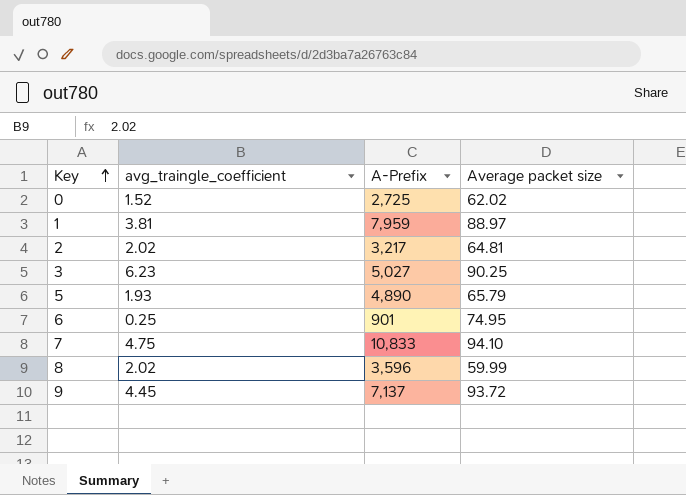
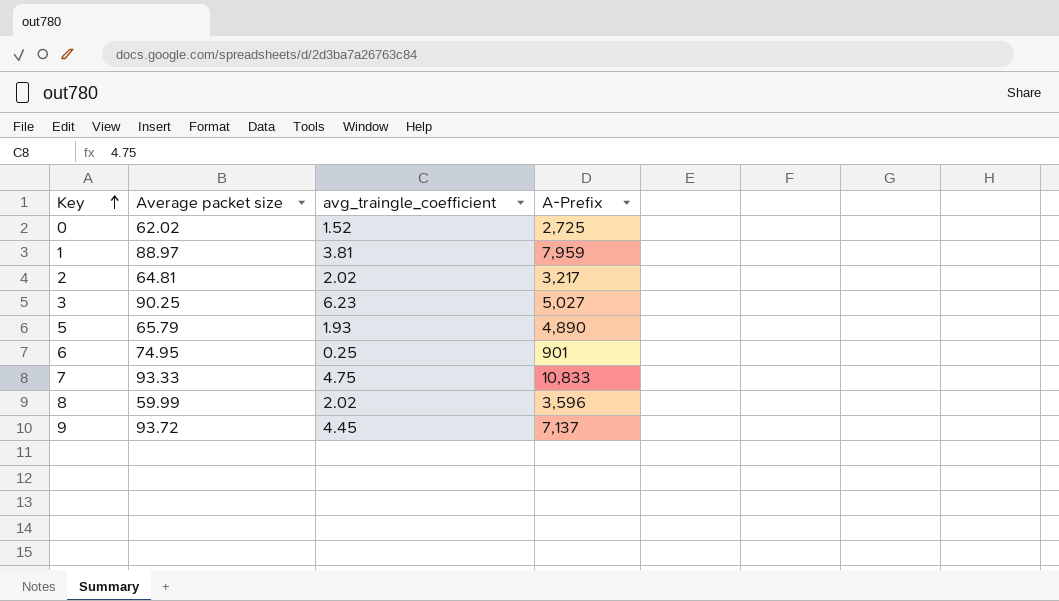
column Average packet size | position: 4 -> 2
7 | Average packet size: 94.10 -> 93.33

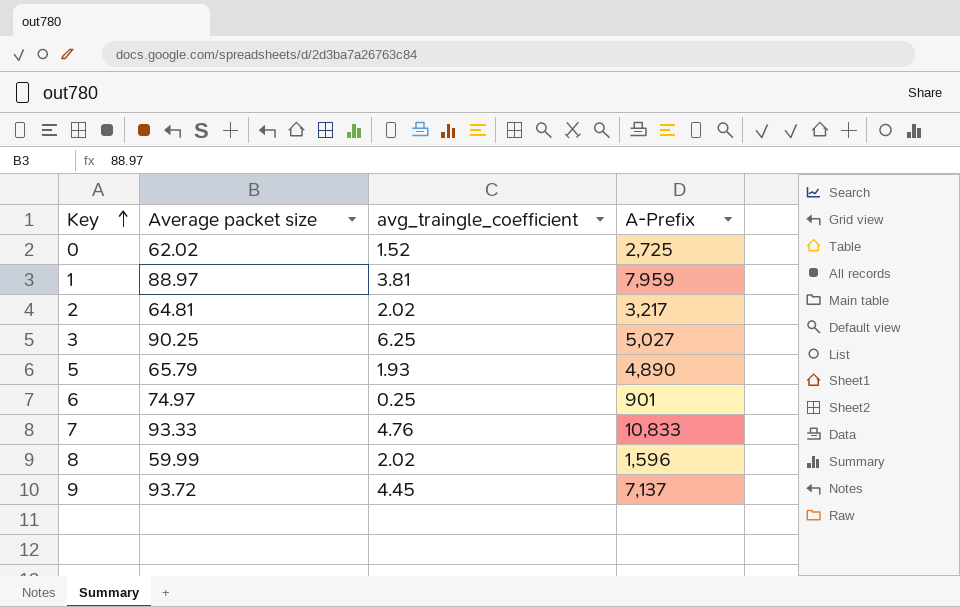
3 | avg_traingle_coefficient: 6.23 -> 6.25
6 | Average packet size: 74.95 -> 74.97
7 | avg_traingle_coefficient: 4.75 -> 4.76
8 | A-Prefix: 3,596 -> 1,596

